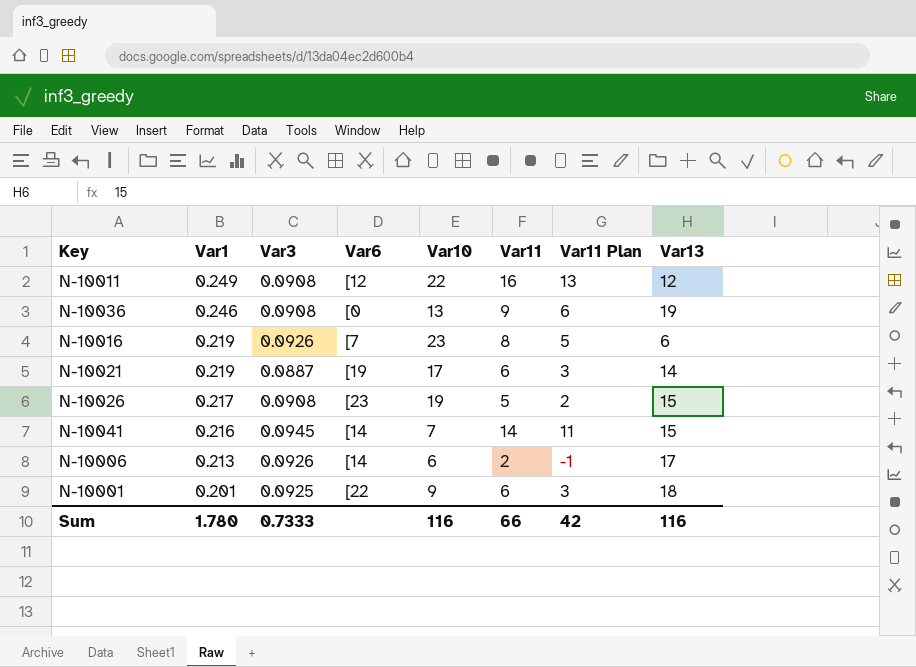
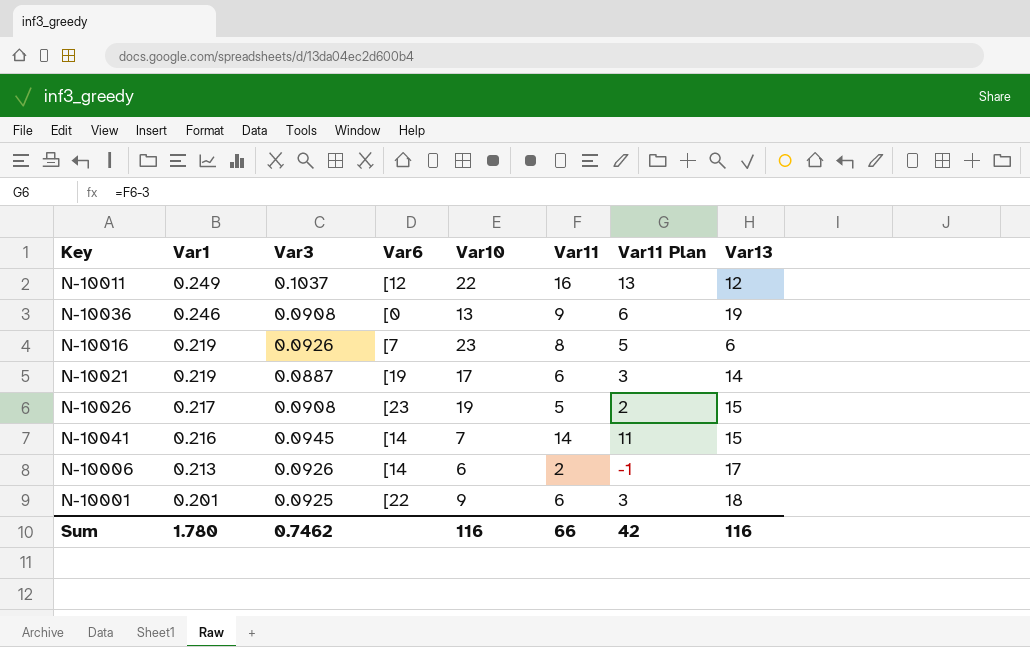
N-10011 | Var3: 0.0908 -> 0.1037
Sum | Var3: 0.7333 -> 0.7462

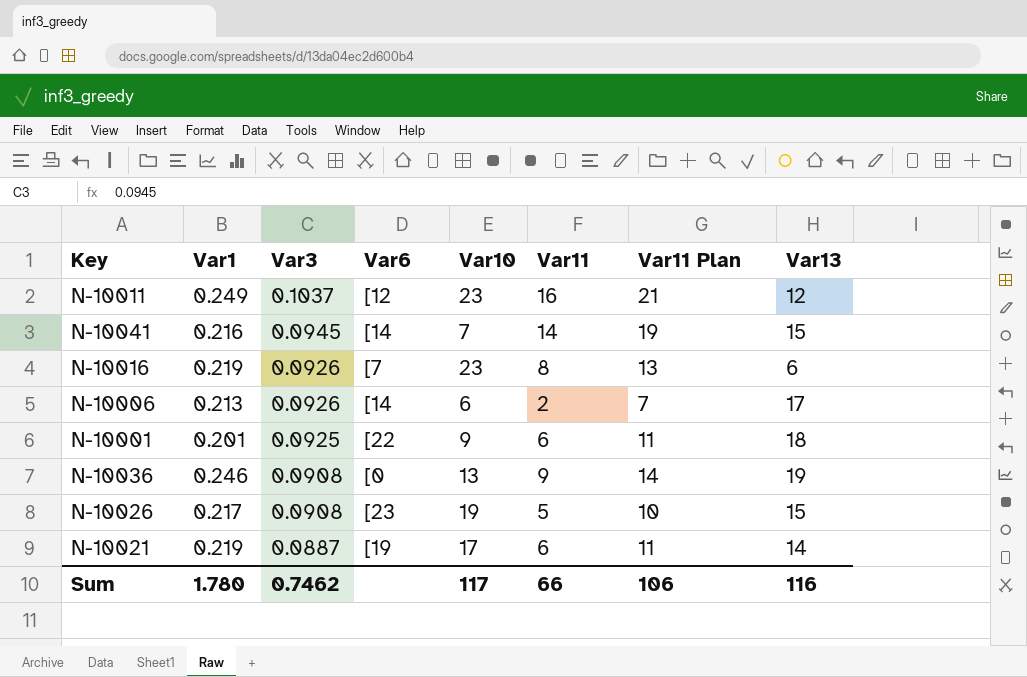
row order: Var1 descending -> Var3 descending
column Var11 Plan | formula: [Var11] - 3 -> [Var11] + 5
N-10011 | Var10: 22 -> 23
Sum | Var10: 116 -> 117
Sum | Var11 Plan: 42 -> 106

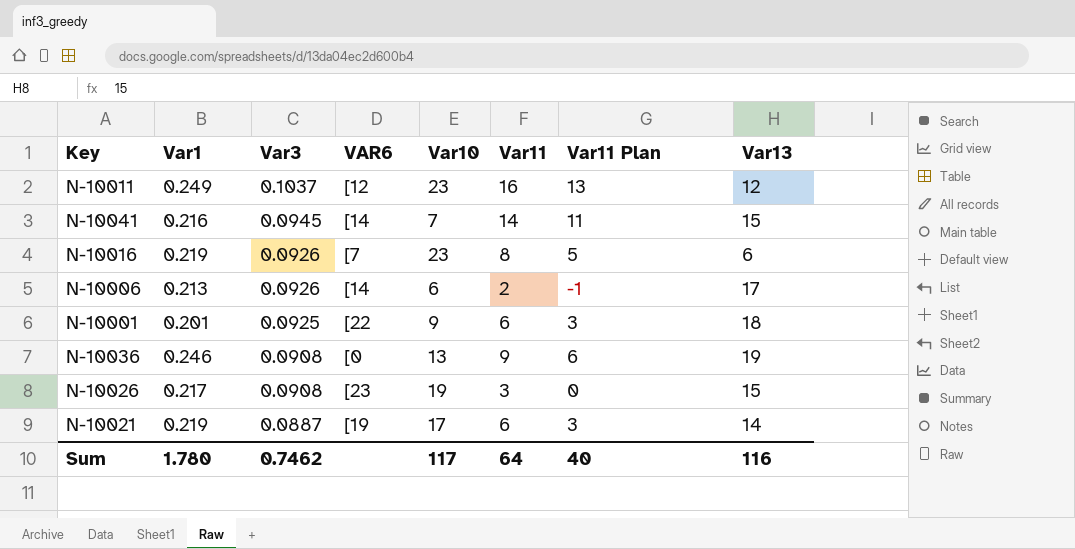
column name: Var6 -> VAR6
column Var11 Plan | formula: [Var11] + 5 -> [Var11] - 3
N-10026 | Var11: 5 -> 3
Sum | Var11: 66 -> 64
Sum | Var11 Plan: 106 -> 40

